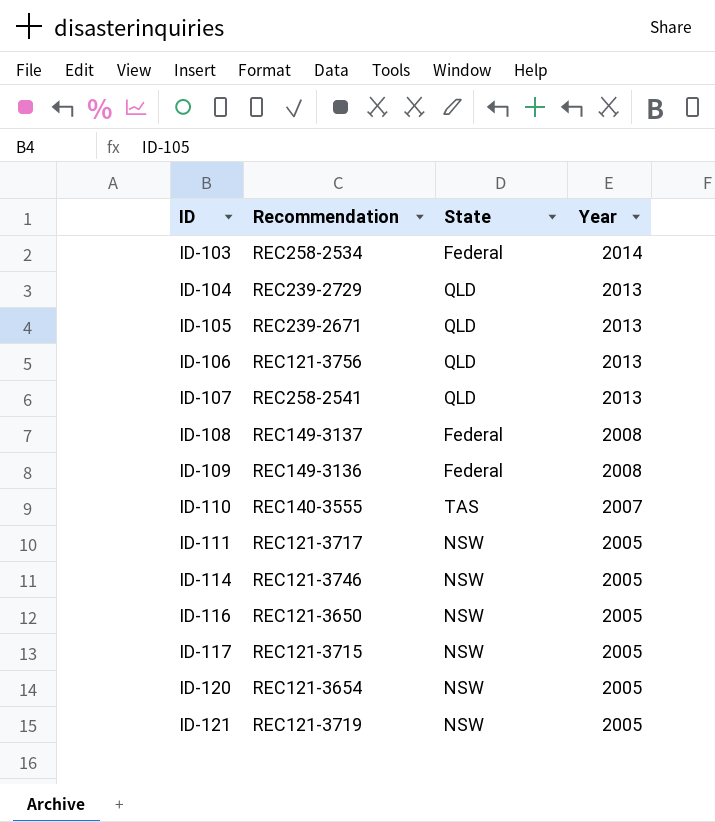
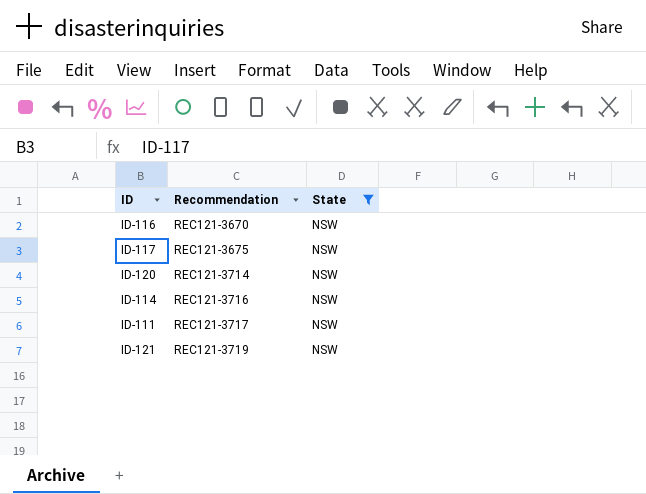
filter: none -> State = NSW
row order: ID ascending -> Recommendation ascending
column Year | position: 4 -> none
ID-116 | Recommendation: REC121-3650 -> REC121-3670
ID-117 | Recommendation: REC121-3715 -> REC121-3675
ID-120 | Recommendation: REC121-3654 -> REC121-3714
ID-114 | Recommendation: REC121-3746 -> REC121-3716

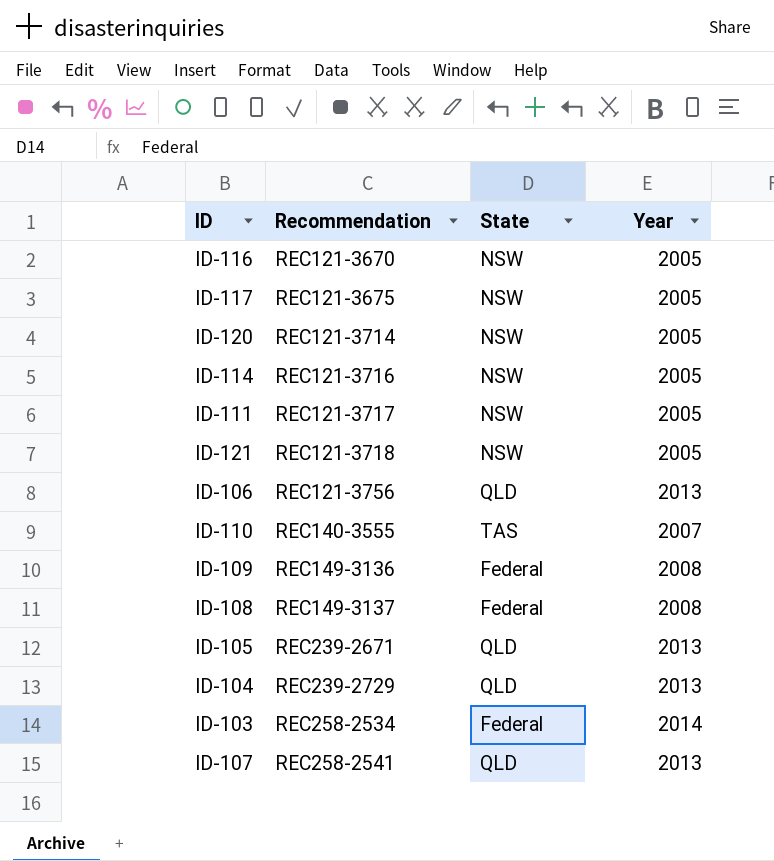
filter: State = NSW -> none
column Year | position: none -> 4
ID-121 | Recommendation: REC121-3719 -> REC121-3718

